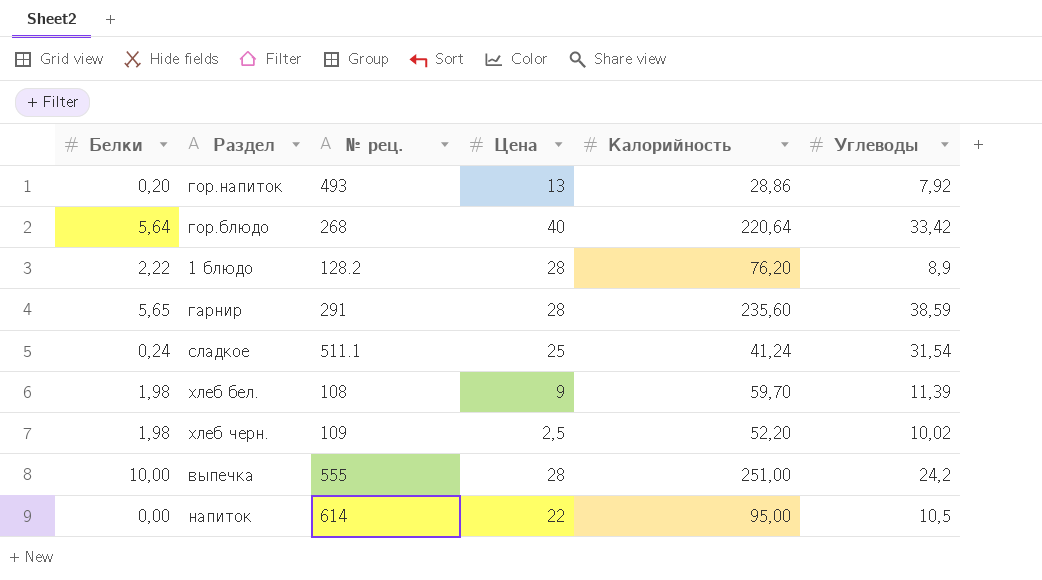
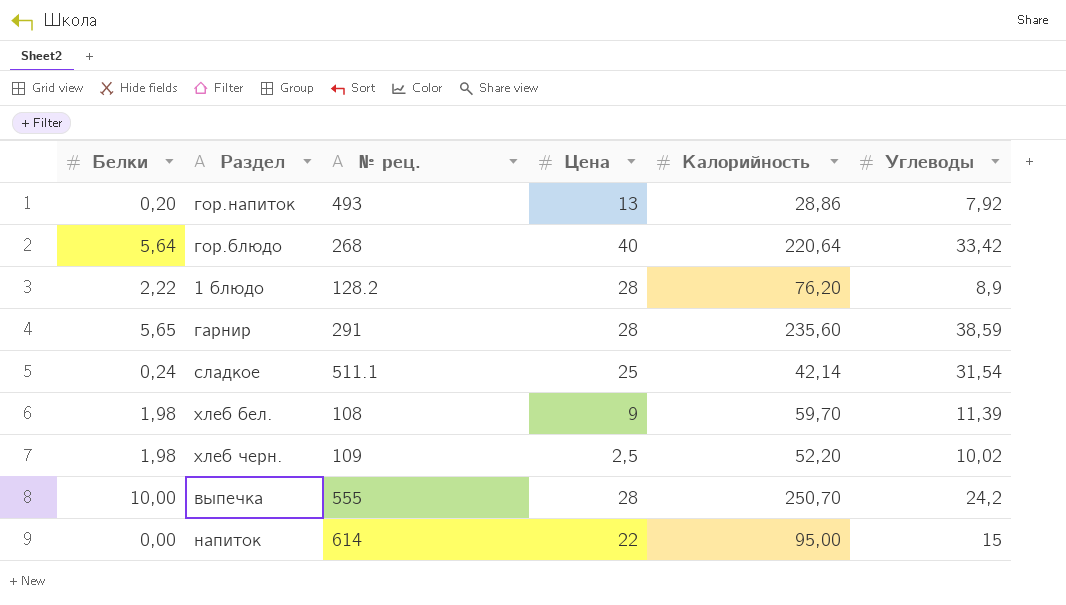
сладкое | Калорийность: 41,24 -> 42,14
выпечка | Калорийность: 251,00 -> 250,70
напиток | Углеводы: 10,5 -> 15

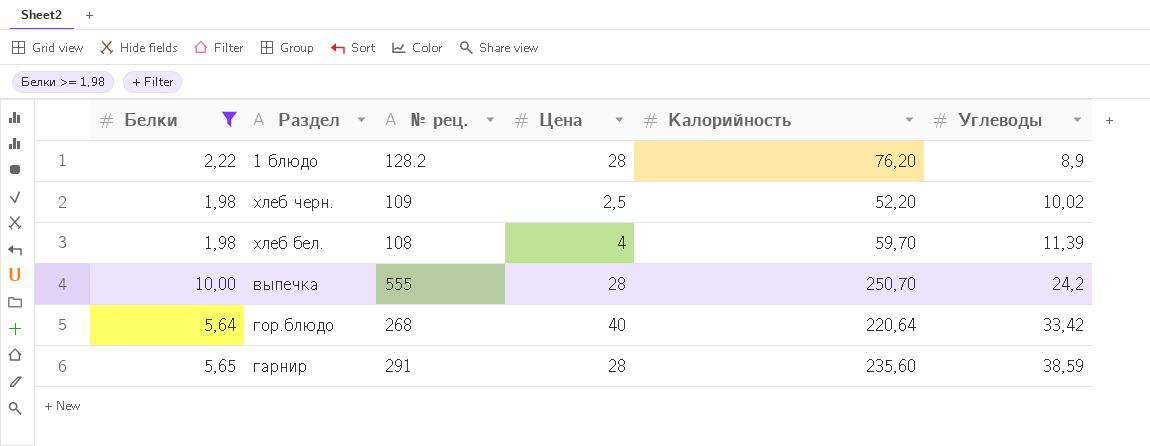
filter: none -> Белки >= 1,98
row order: none -> Углеводы ascending
хлеб бел. | Цена: 9 -> 4

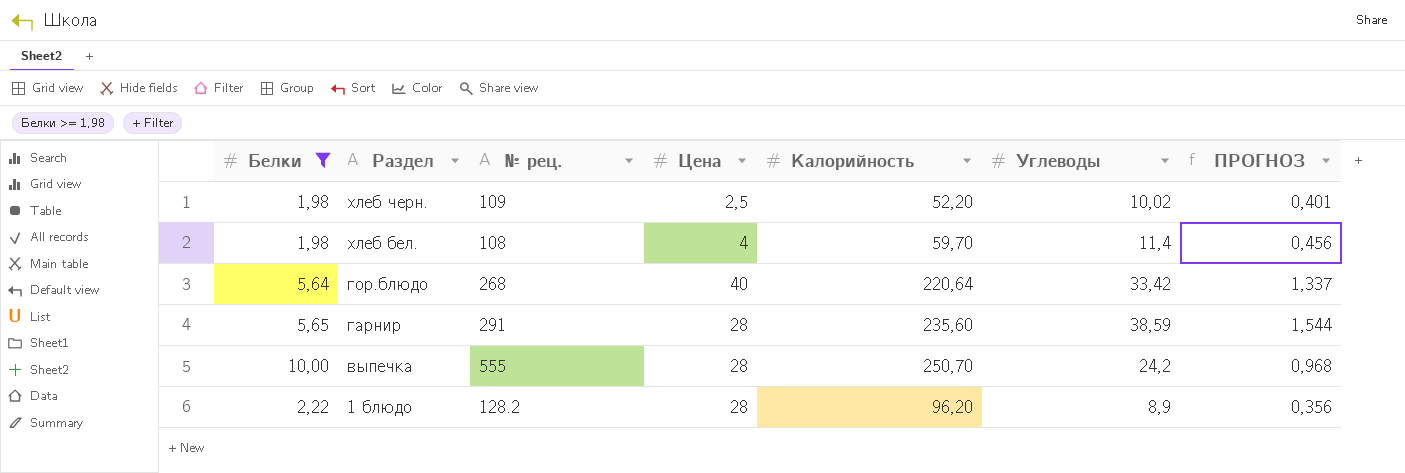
row order: Углеводы ascending -> Раздел descending
column ПРОГНОЗ | formula: none -> [Углеводы] * 0,04
хлеб бел. | Углеводы: 11,39 -> 11,4
1 блюдо | Калорийность: 76,20 -> 96,20

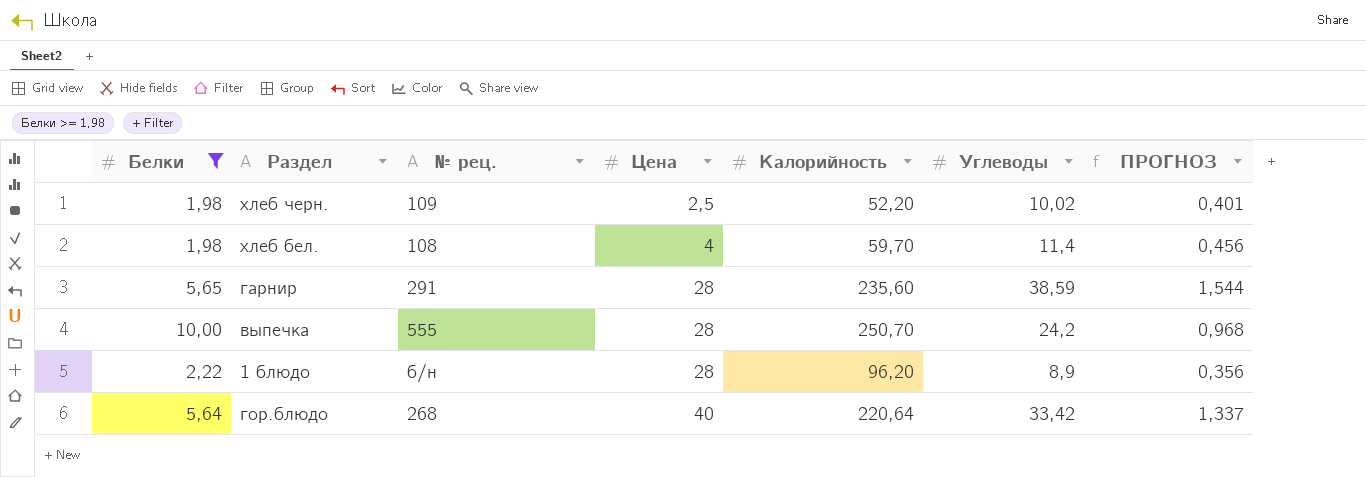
row order: Раздел descending -> Цена ascending
1 блюдо | № рец.: 128.2 -> б/н

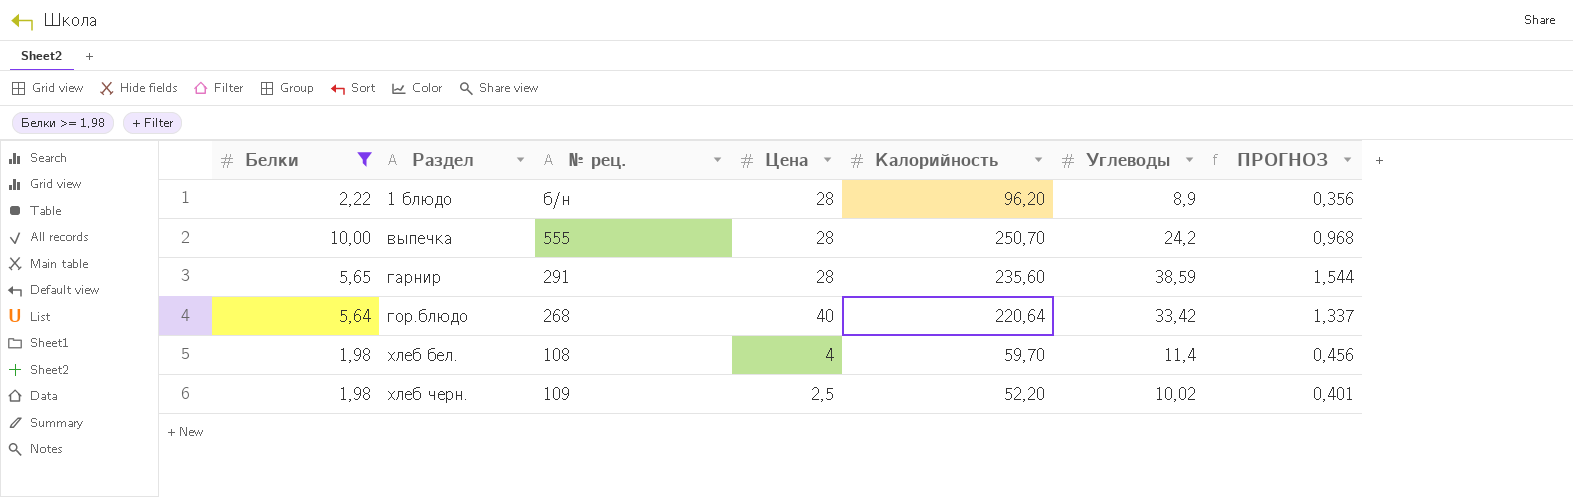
row order: Цена ascending -> Раздел ascending

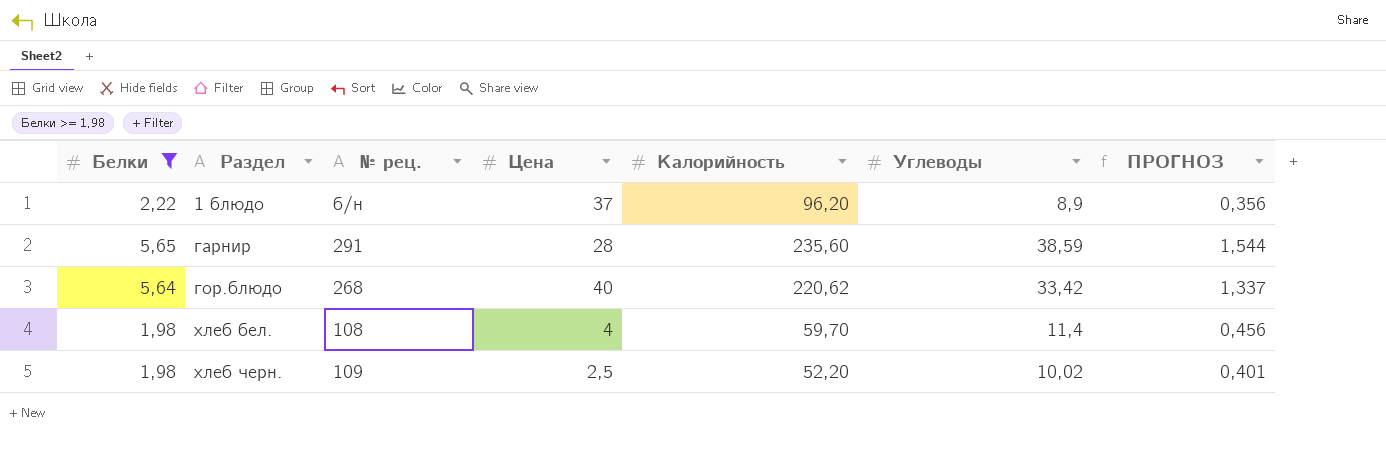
row выпечка: 10,00 | 555 | 28 | 250,70 | 24,2 | 0,968 -> none
1 блюдо | Цена: 28 -> 37
гор.блюдо | Калорийность: 220,64 -> 220,62

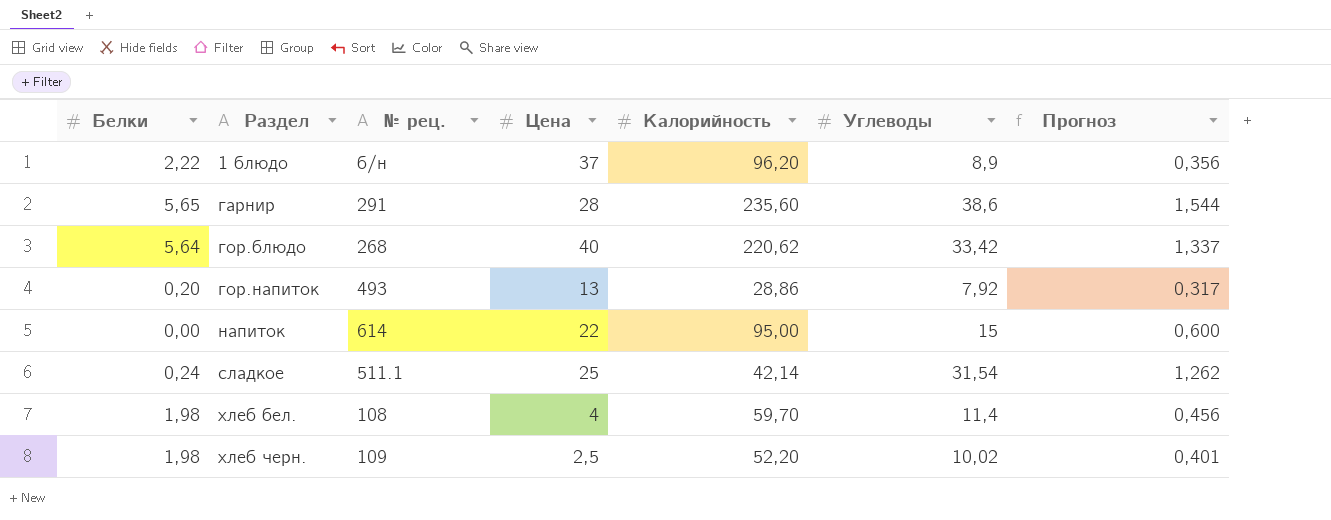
filter: Белки >= 1,98 -> none
column name: ПРОГНОЗ -> Прогноз
гарнир | Углеводы: 38,59 -> 38,6

